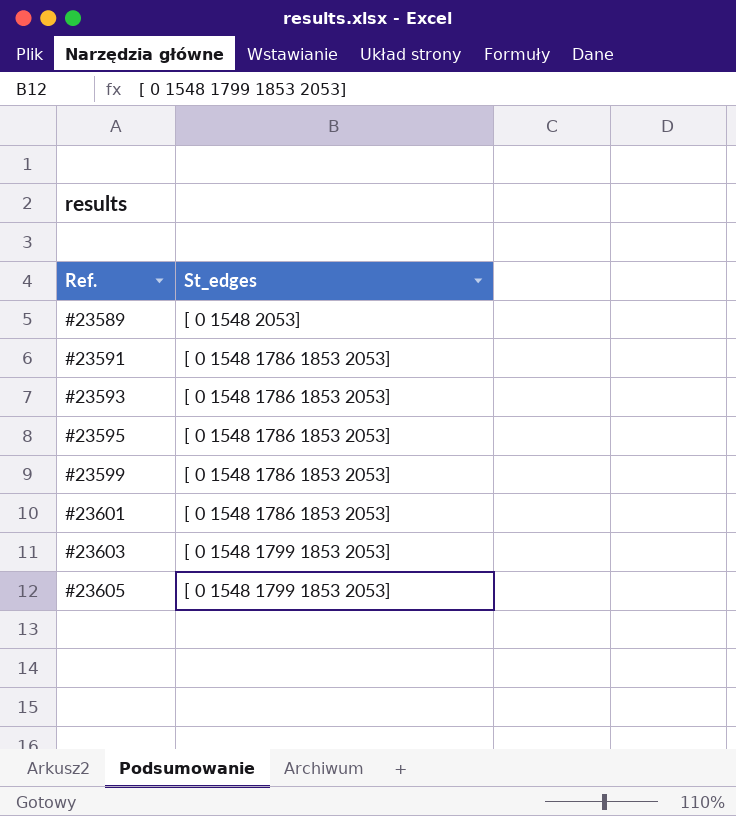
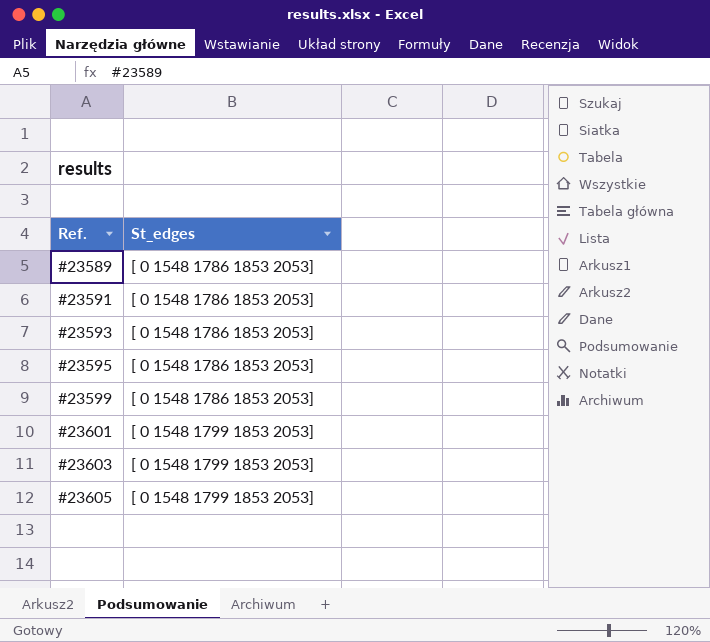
#23589 | St_edges: [ 0 1548 2053] -> [ 0 1548 1786 1853 2053]
#23601 | St_edges: [ 0 1548 1786 1853 2053] -> [ 0 1548 1799 1853 2053]

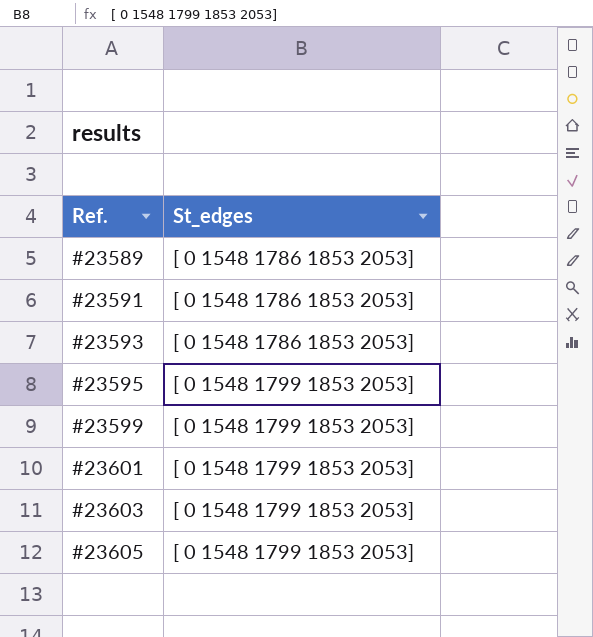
#23595 | St_edges: [ 0 1548 1786 1853 2053] -> [ 0 1548 1799 1853 2053]
#23599 | St_edges: [ 0 1548 1786 1853 2053] -> [ 0 1548 1799 1853 2053]

